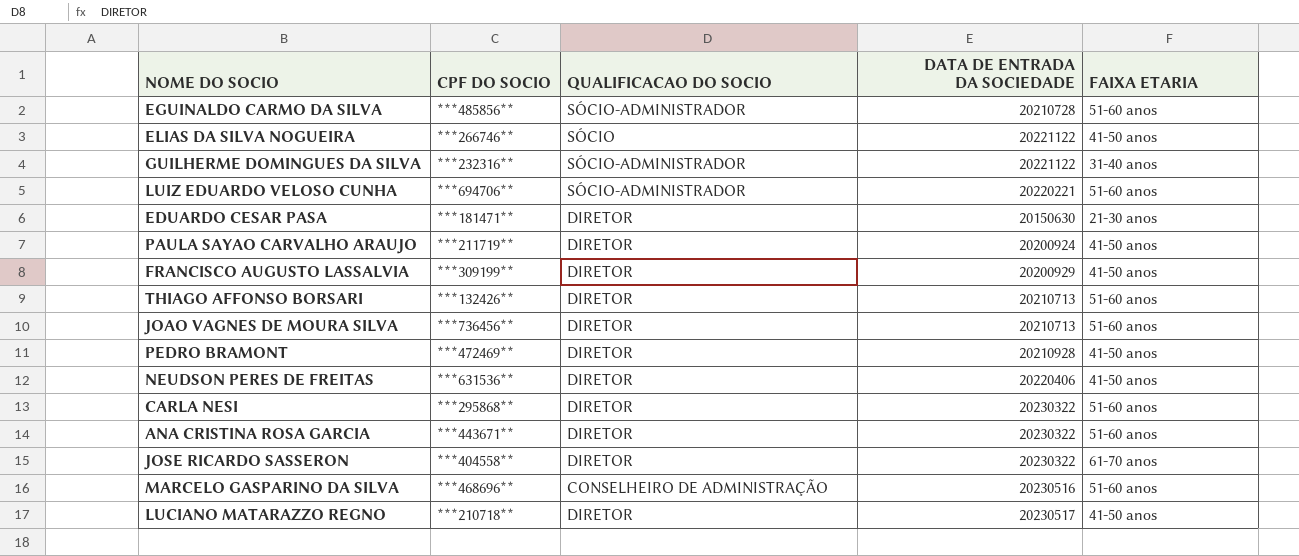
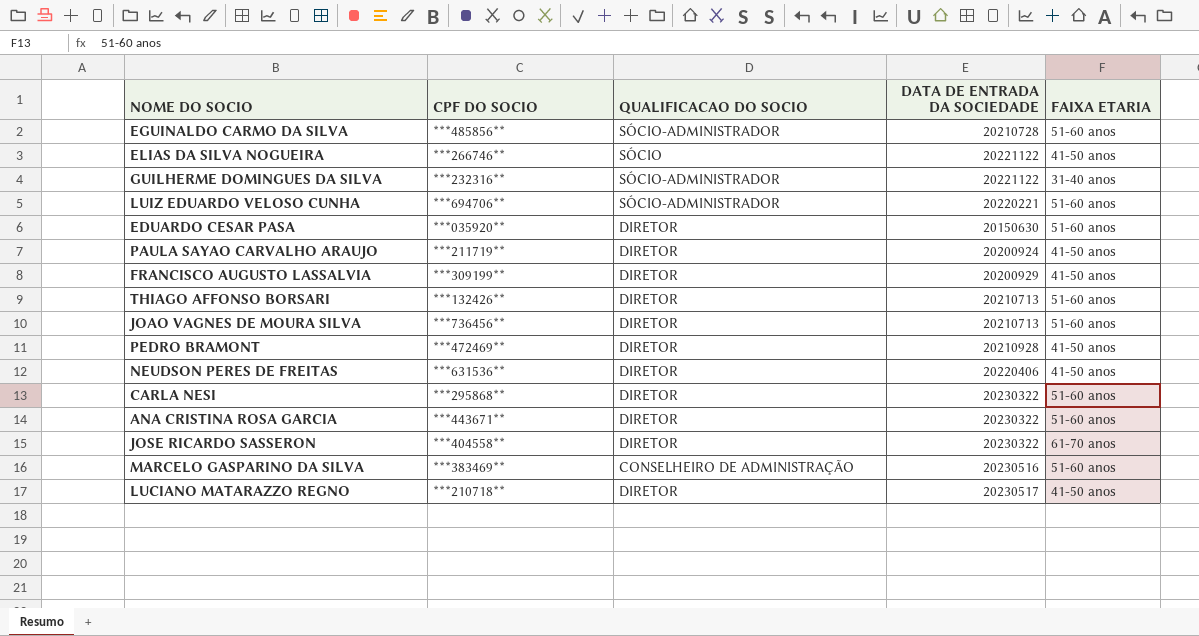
EDUARDO CESAR PASA | CPF DO SOCIO: ***181471** -> ***035920**
EDUARDO CESAR PASA | FAIXA ETARIA: 21-30 anos -> 51-60 anos
MARCELO GASPARINO DA SILVA | CPF DO SOCIO: ***468696** -> ***383469**

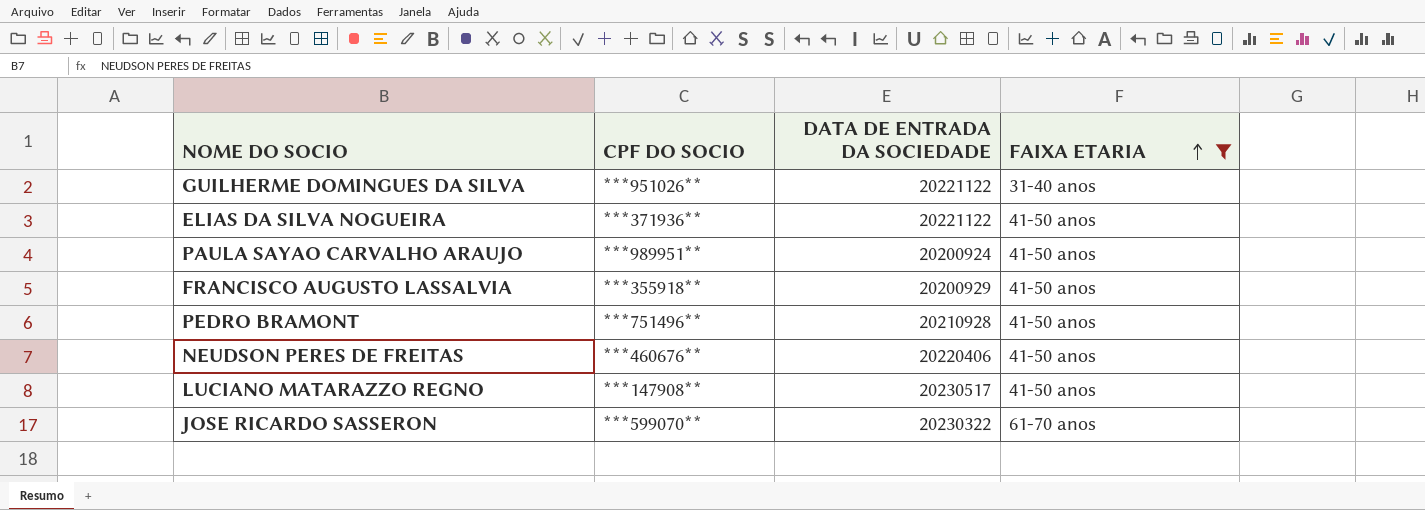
filter: none -> FAIXA ETARIA != 51-60 anos
row order: none -> FAIXA ETARIA ascending
column QUALIFICACAO DO SOCIO | position: 3 -> none
GUILHERME DOMINGUES DA SILVA | CPF DO SOCIO: ***232316** -> ***951026**
ELIAS DA SILVA NOGUEIRA | CPF DO SOCIO: ***266746** -> ***371936**
PAULA SAYAO CARVALHO ARAUJO | CPF DO SOCIO: ***211719** -> ***989951**
FRANCISCO AUGUSTO LASSALVIA | CPF DO SOCIO: ***309199** -> ***355918**
PEDRO BRAMONT | CPF DO SOCIO: ***472469** -> ***751496**
NEUDSON PERES DE FREITAS | CPF DO SOCIO: ***631536** -> ***460676**
LUCIANO MATARAZZO REGNO | CPF DO SOCIO: ***210718** -> ***147908**
JOSE RICARDO SASSERON | CPF DO SOCIO: ***404558** -> ***599070**

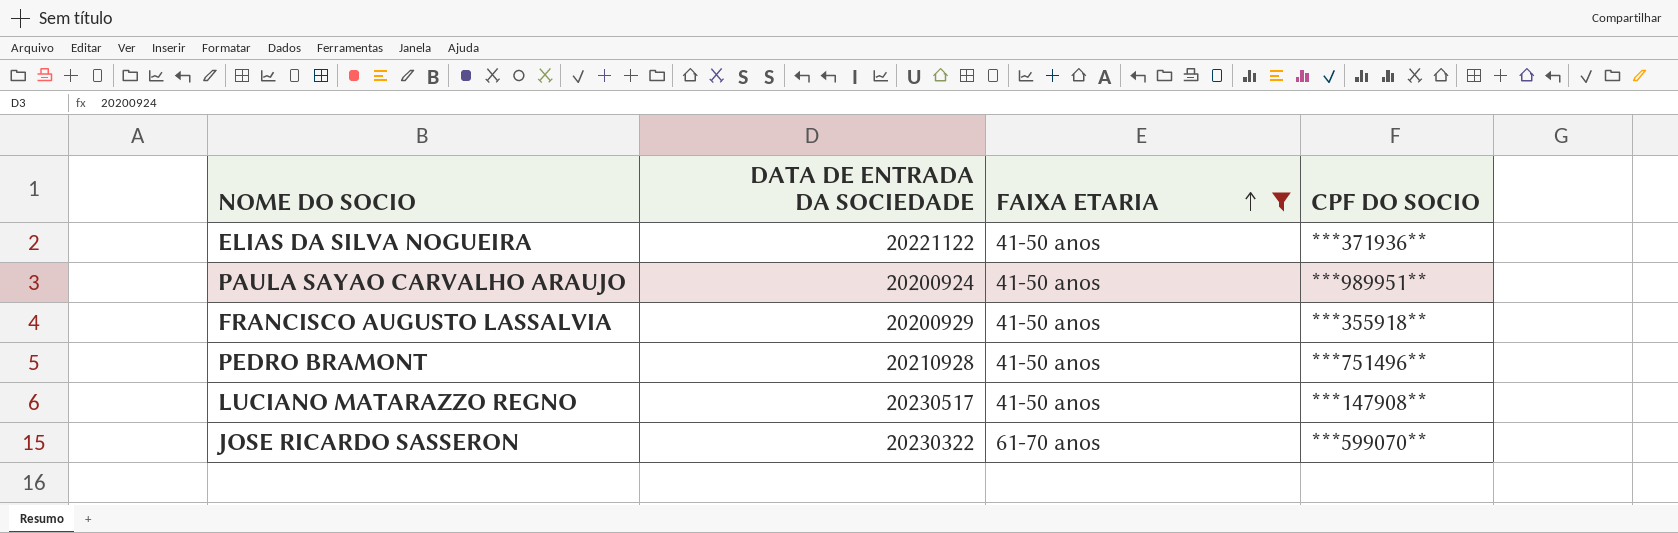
column CPF DO SOCIO | position: 2 -> 4
row GUILHERME DOMINGUES DA SILVA: ***951026** | 20221122 | 31-40 anos -> none
row NEUDSON PERES DE FREITAS: ***460676** | 20220406 | 41-50 anos -> none

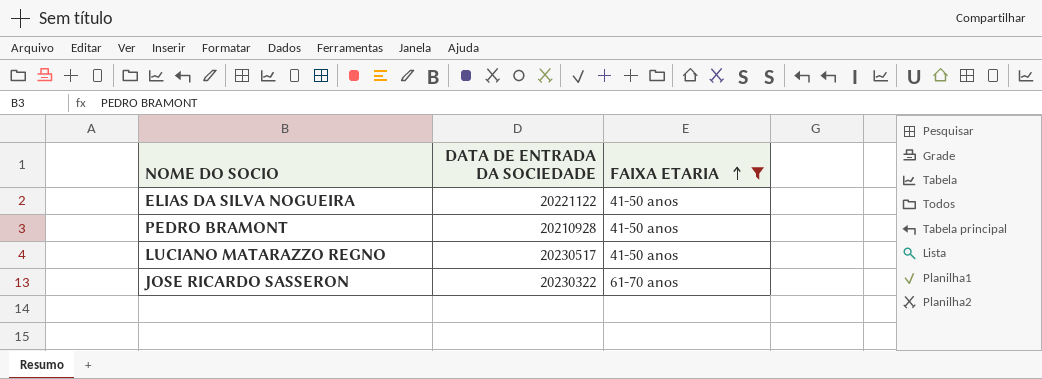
column CPF DO SOCIO | position: 4 -> none
row PAULA SAYAO CARVALHO ARAUJO: 20200924 | 41-50 anos | ***989951** -> none
row FRANCISCO AUGUSTO LASSALVIA: 20200929 | 41-50 anos | ***355918** -> none

